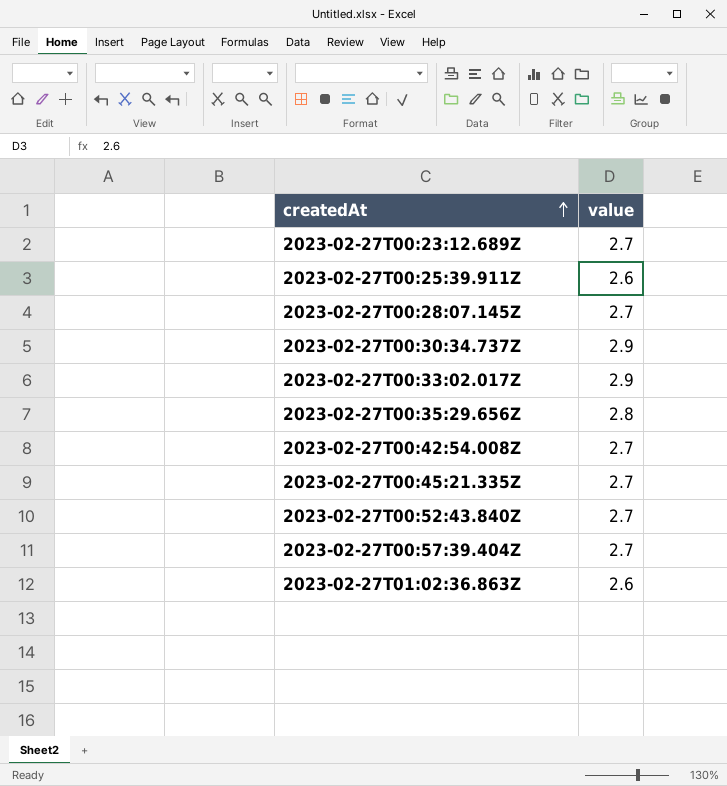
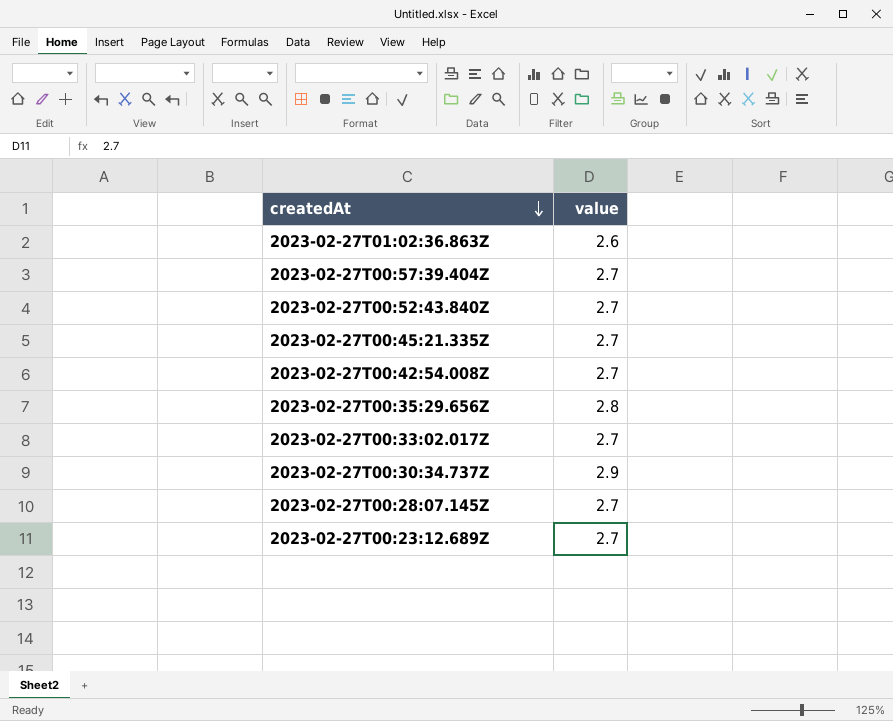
row order: createdAt ascending -> createdAt descending
row 2023-02-27T00:25:39.911Z: 2.6 -> none
2023-02-27T00:33:02.017Z | value: 2.9 -> 2.7

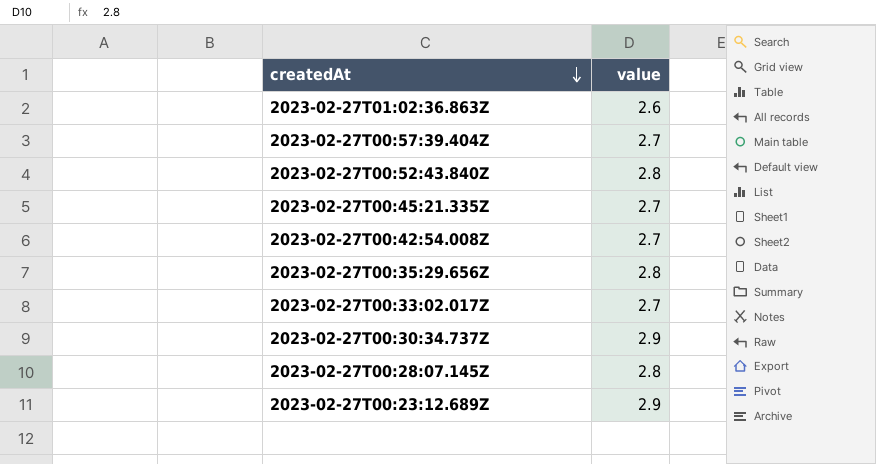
2023-02-27T00:52:43.840Z | value: 2.7 -> 2.8
2023-02-27T00:28:07.145Z | value: 2.7 -> 2.8
2023-02-27T00:23:12.689Z | value: 2.7 -> 2.9

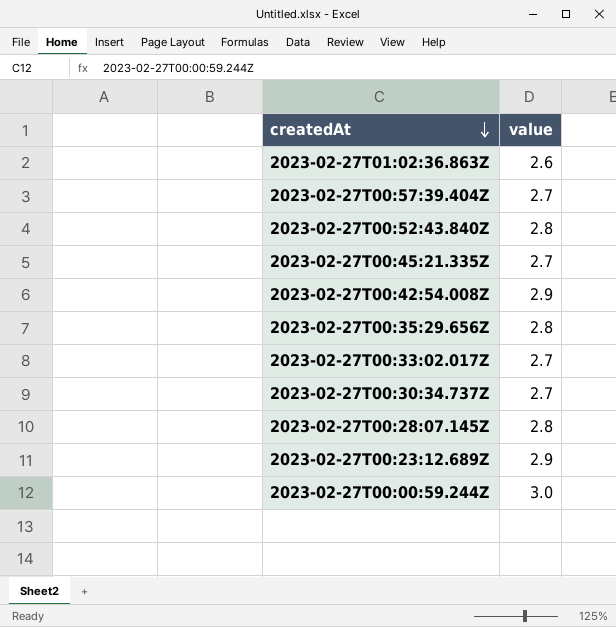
2023-02-27T00:42:54.008Z | value: 2.7 -> 2.9
2023-02-27T00:30:34.737Z | value: 2.9 -> 2.7
row 2023-02-27T00:00:59.244Z: none -> 3.0

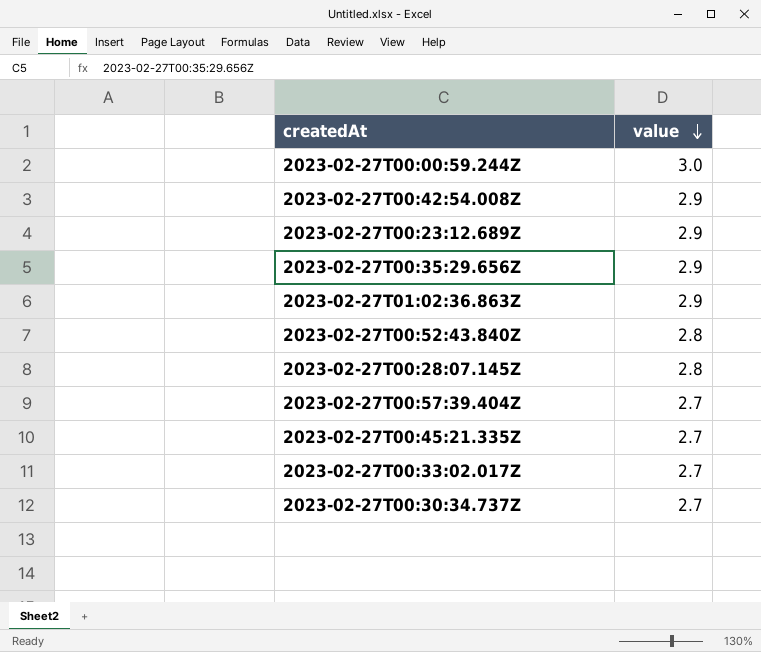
row order: createdAt descending -> value descending
2023-02-27T00:35:29.656Z | value: 2.8 -> 2.9
2023-02-27T01:02:36.863Z | value: 2.6 -> 2.9

